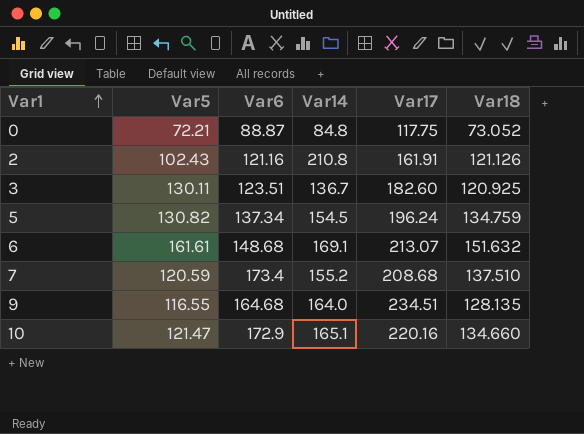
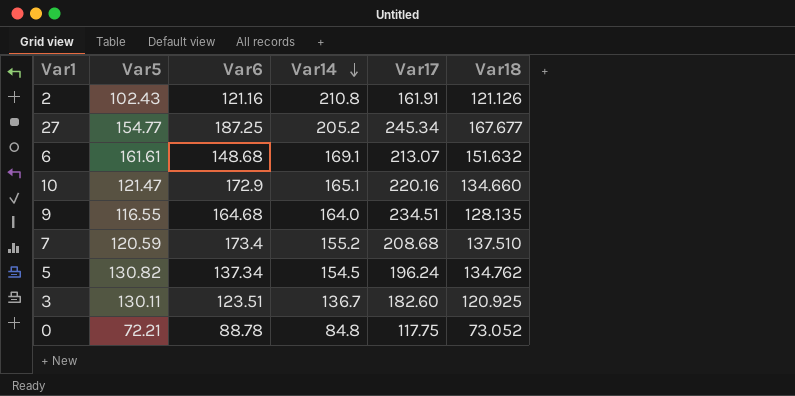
row order: Var1 ascending -> Var14 descending
row 27: none -> 154.77 | 187.25 | 205.2 | 245.34 | 167.677
5 | Var18: 134.759 -> 134.762
0 | Var6: 88.87 -> 88.78

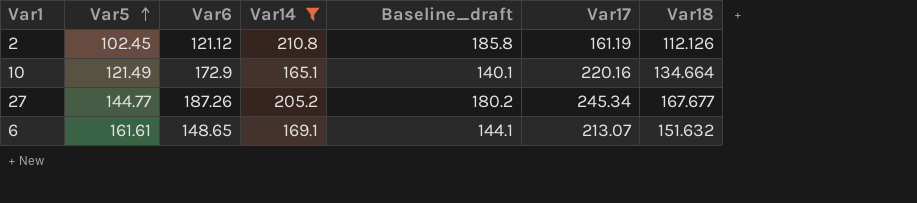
filter: none -> Var14 >= 165.1
row order: Var14 descending -> Var5 ascending
column Baseline_draft | formula: none -> [Var14] - 25
2 | Var5: 102.43 -> 102.45
2 | Var6: 121.16 -> 121.12
2 | Var17: 161.91 -> 161.19
2 | Var18: 121.126 -> 112.126
10 | Var5: 121.47 -> 121.49
10 | Var18: 134.660 -> 134.664
27 | Var5: 154.77 -> 144.77
27 | Var6: 187.25 -> 187.26
6 | Var6: 148.68 -> 148.65

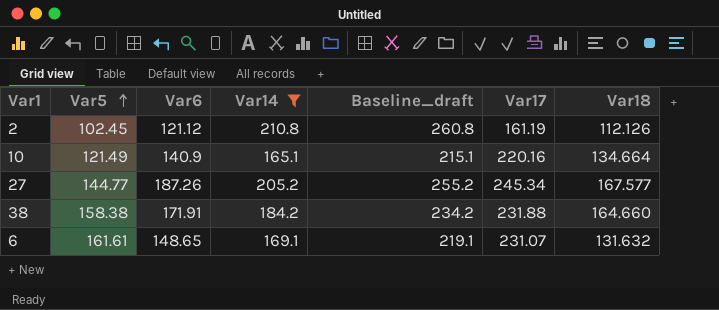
column Baseline_draft | formula: [Var14] - 25 -> [Var14] + 50
10 | Var6: 172.9 -> 140.9
27 | Var18: 167.677 -> 167.577
row 38: none -> 158.38 | 171.91 | 184.2 | 234.2 | 231.88 | 164.660
6 | Var17: 213.07 -> 231.07
6 | Var18: 151.632 -> 131.632

